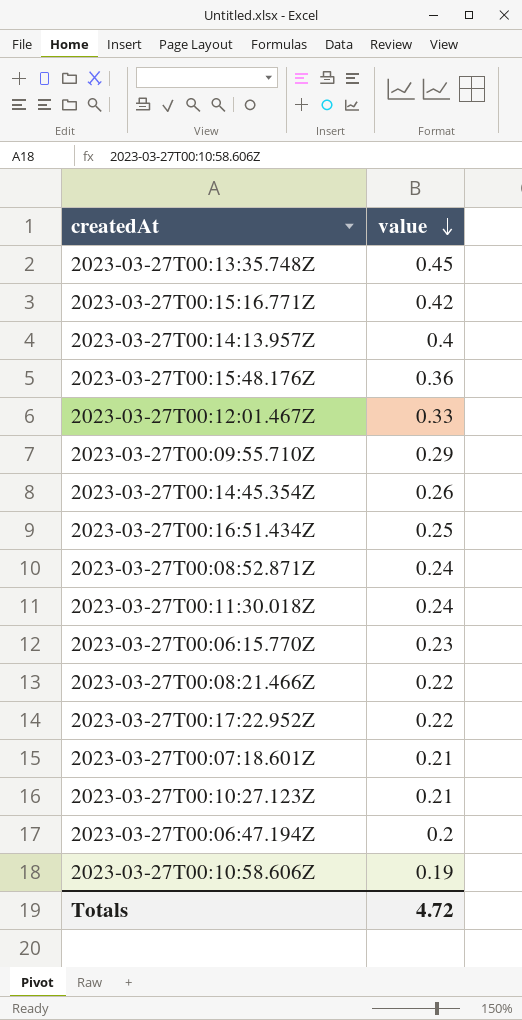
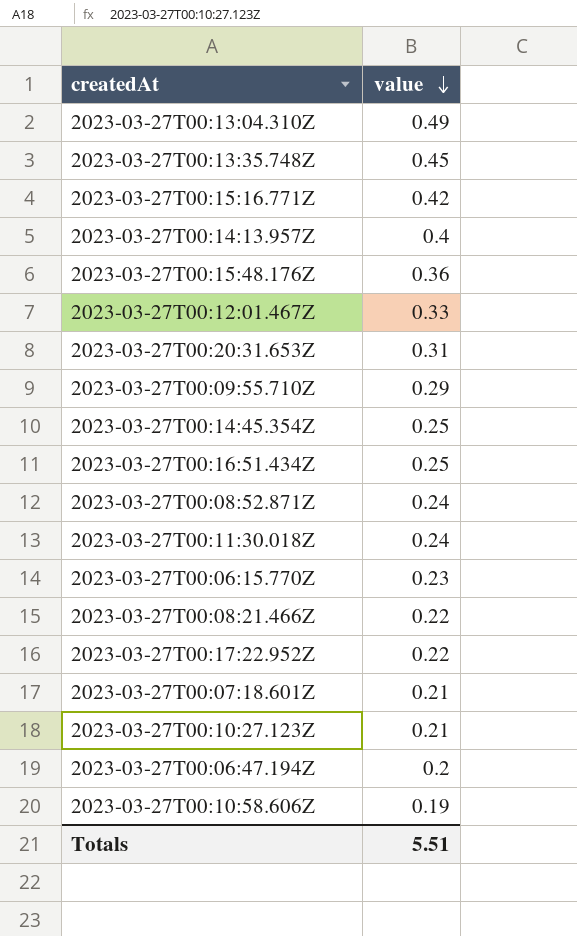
row 2023-03-27T00:13:04.310Z: none -> 0.49
row 2023-03-27T00:20:31.653Z: none -> 0.31
2023-03-27T00:14:45.354Z | value: 0.26 -> 0.25
Totals | value: 4.72 -> 5.51

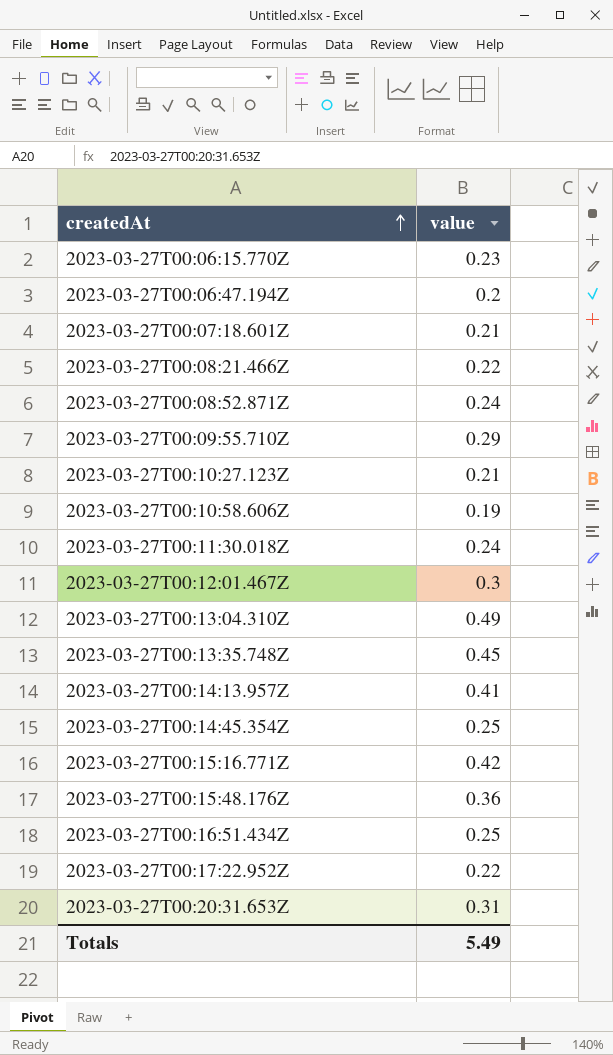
row order: value descending -> createdAt ascending
2023-03-27T00:12:01.467Z | value: 0.33 -> 0.3
2023-03-27T00:14:13.957Z | value: 0.4 -> 0.41
Totals | value: 5.51 -> 5.49

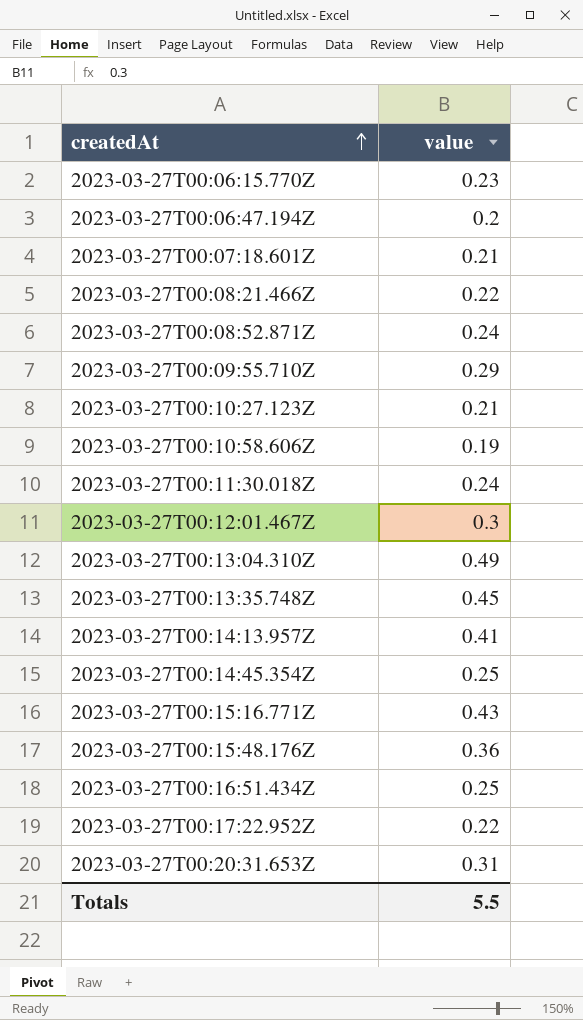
2023-03-27T00:15:16.771Z | value: 0.42 -> 0.43
Totals | value: 5.49 -> 5.5

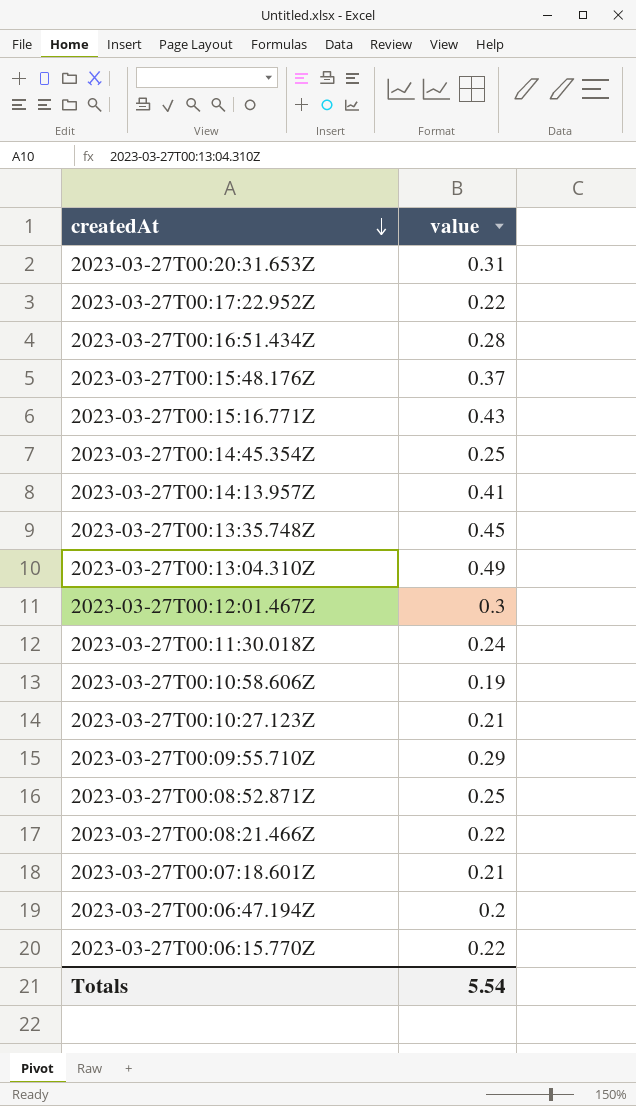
row order: createdAt ascending -> createdAt descending
2023-03-27T00:16:51.434Z | value: 0.25 -> 0.28
2023-03-27T00:15:48.176Z | value: 0.36 -> 0.37
2023-03-27T00:08:52.871Z | value: 0.24 -> 0.25
2023-03-27T00:06:15.770Z | value: 0.23 -> 0.22
Totals | value: 5.5 -> 5.54

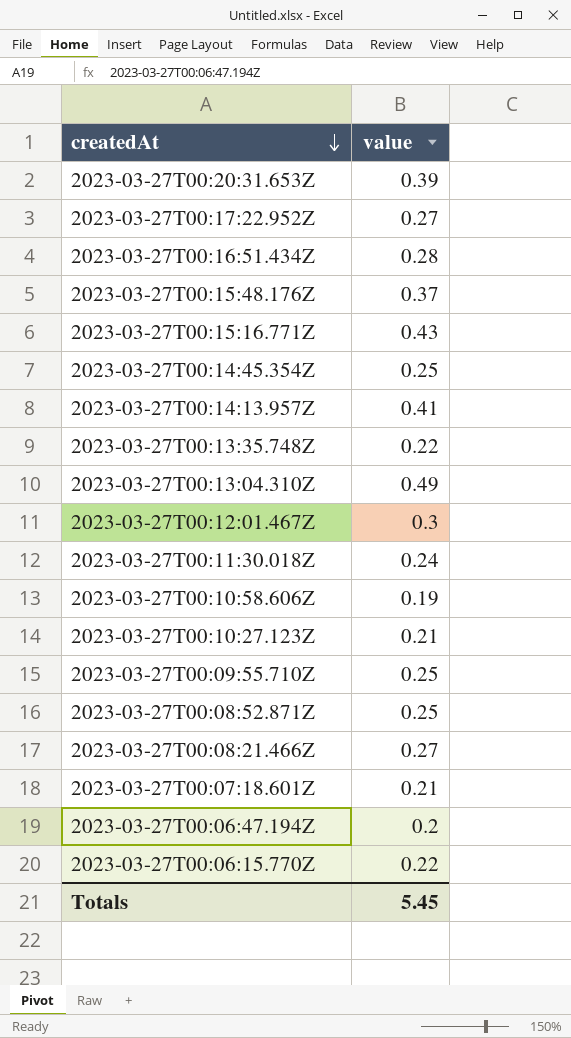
2023-03-27T00:20:31.653Z | value: 0.31 -> 0.39
2023-03-27T00:17:22.952Z | value: 0.22 -> 0.27
2023-03-27T00:13:35.748Z | value: 0.45 -> 0.22
2023-03-27T00:09:55.710Z | value: 0.29 -> 0.25
2023-03-27T00:08:21.466Z | value: 0.22 -> 0.27
Totals | value: 5.54 -> 5.45

